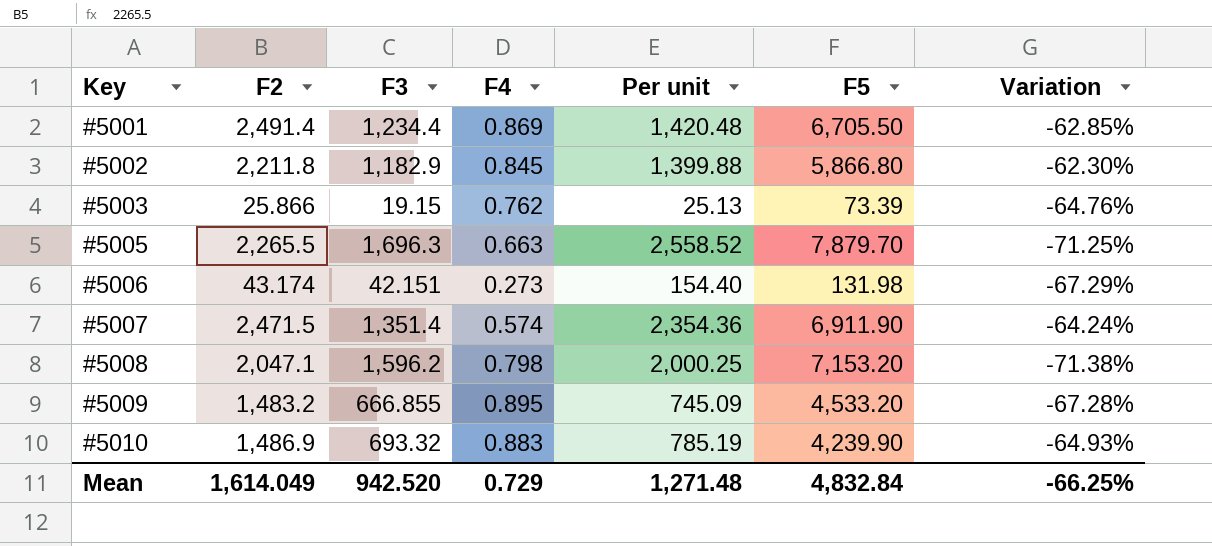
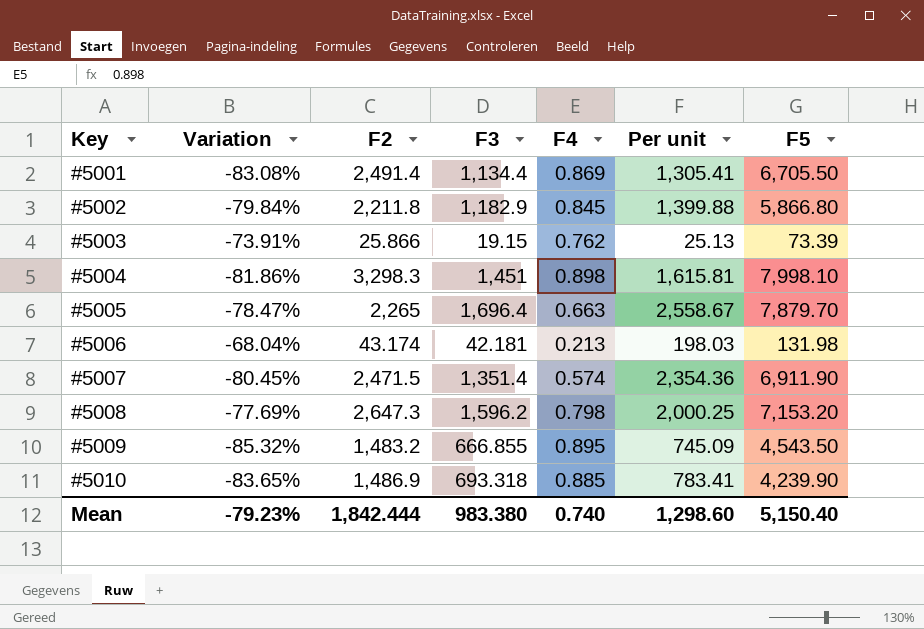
column Variation | formula: ([F2] - [F5]) / [F5] -> ([F3] - [F5]) / [F5]
column Variation | position: 7 -> 2
#5001 | F3: 1,234.4 -> 1,134.4
#5001 | Per unit: 1,420.48 -> 1,305.41
row #5004: none -> -81.86% | 3,298.3 | 1,451 | 0.898 | 1,615.81 | 7,998.10
#5005 | F2: 2,265.5 -> 2,265
#5005 | F3: 1,696.3 -> 1,696.4
#5005 | Per unit: 2,558.52 -> 2,558.67
#5006 | F3: 42.151 -> 42.181
#5006 | F4: 0.273 -> 0.213
#5006 | Per unit: 154.40 -> 198.03
#5008 | F2: 2,047.1 -> 2,647.3
#5009 | F5: 4,533.20 -> 4,543.50
#5010 | F3: 693.32 -> 693.318
#5010 | F4: 0.883 -> 0.885
#5010 | Per unit: 785.19 -> 783.41
Mean | Variation: -66.25% -> -79.23%
Mean | F2: 1,614.049 -> 1,842.444
Mean | F3: 942.520 -> 983.380
Mean | F4: 0.729 -> 0.740
Mean | Per unit: 1,271.48 -> 1,298.60
Mean | F5: 4,832.84 -> 5,150.40

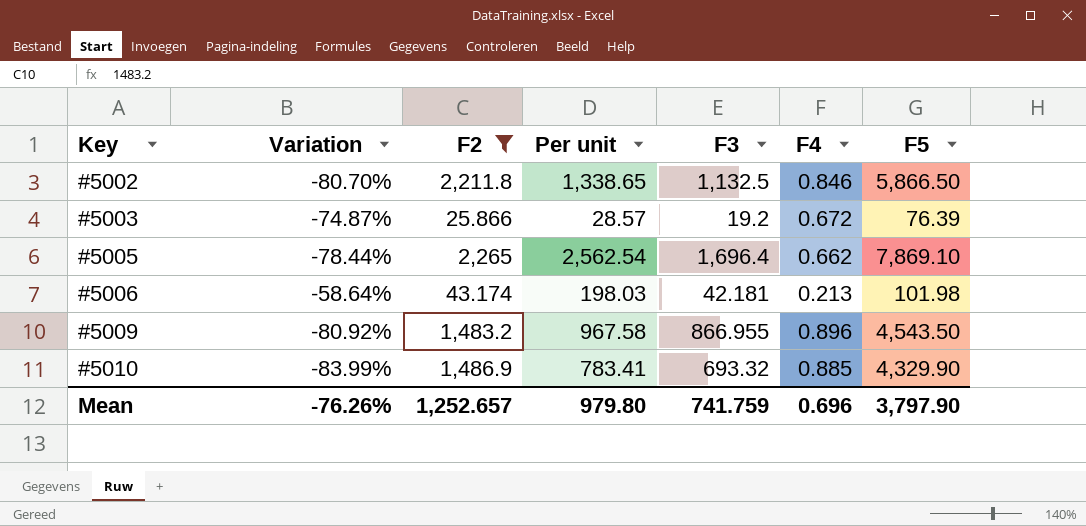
filter: none -> F2 <= 2,265
column Per unit | position: 6 -> 4
#5002 | Variation: -79.84% -> -80.70%
#5002 | Per unit: 1,399.88 -> 1,338.65
#5002 | F3: 1,182.9 -> 1,132.5
#5002 | F4: 0.845 -> 0.846
#5002 | F5: 5,866.80 -> 5,866.50
#5003 | Variation: -73.91% -> -74.87%
#5003 | Per unit: 25.13 -> 28.57
#5003 | F3: 19.15 -> 19.2
#5003 | F4: 0.762 -> 0.672
#5003 | F5: 73.39 -> 76.39
#5005 | Variation: -78.47% -> -78.44%
#5005 | Per unit: 2,558.67 -> 2,562.54
#5005 | F4: 0.663 -> 0.662
#5005 | F5: 7,879.70 -> 7,869.10
#5006 | Variation: -68.04% -> -58.64%
#5006 | F5: 131.98 -> 101.98
#5009 | Variation: -85.32% -> -80.92%
#5009 | Per unit: 745.09 -> 967.58
#5009 | F3: 666.855 -> 866.955
#5009 | F4: 0.895 -> 0.896
#5010 | Variation: -83.65% -> -83.99%
#5010 | F3: 693.318 -> 693.32
#5010 | F5: 4,239.90 -> 4,329.90
Mean | Variation: -79.23% -> -76.26%
Mean | F2: 1,842.444 -> 1,252.657
Mean | Per unit: 1,298.60 -> 979.80
Mean | F3: 983.380 -> 741.759
Mean | F4: 0.740 -> 0.696
Mean | F5: 5,150.40 -> 3,797.90

